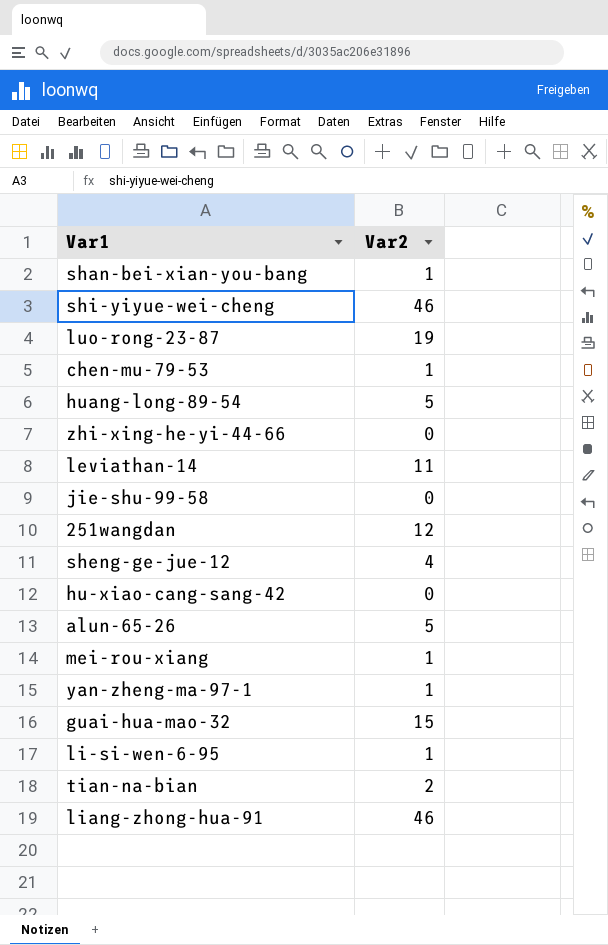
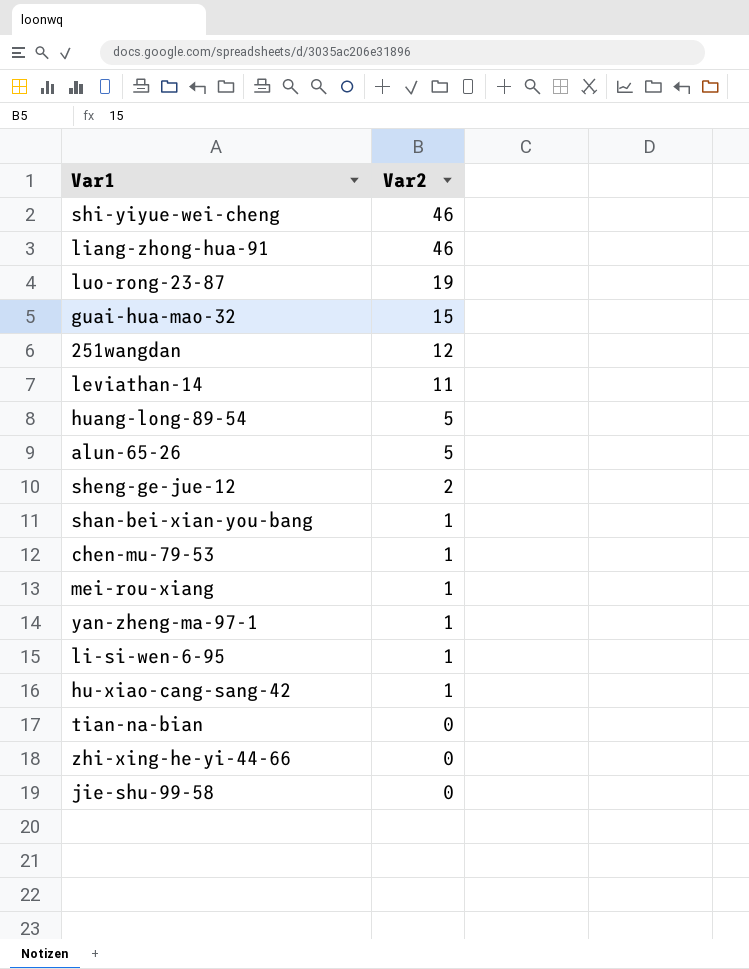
row order: none -> Var2 descending
sheng-ge-jue-12 | Var2: 4 -> 2
hu-xiao-cang-sang-42 | Var2: 0 -> 1
tian-na-bian | Var2: 2 -> 0

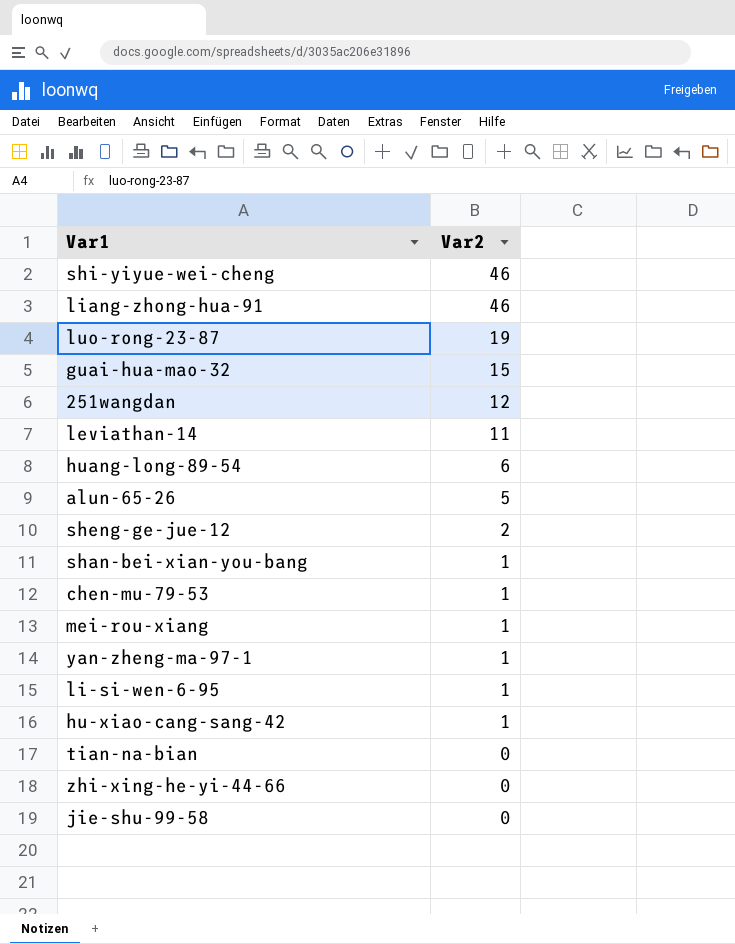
huang-long-89-54 | Var2: 5 -> 6

